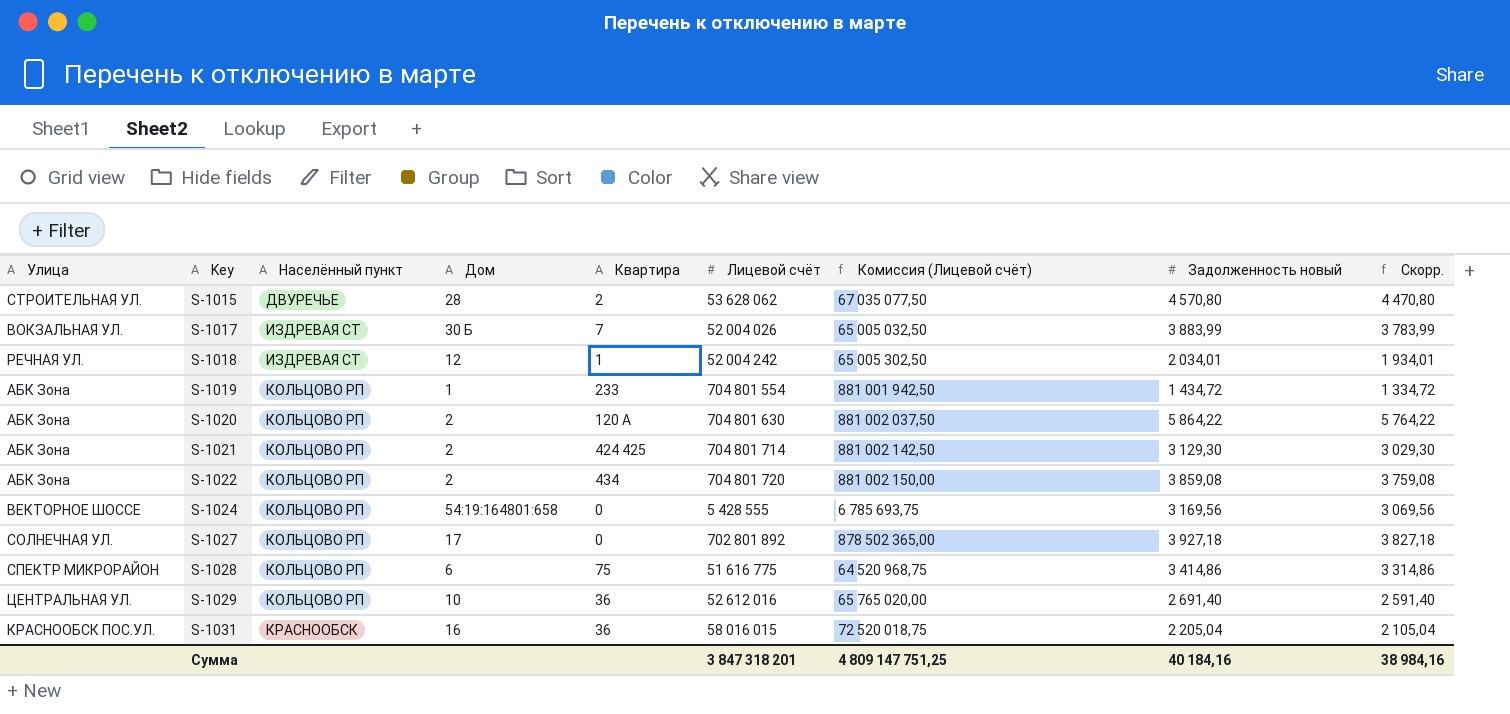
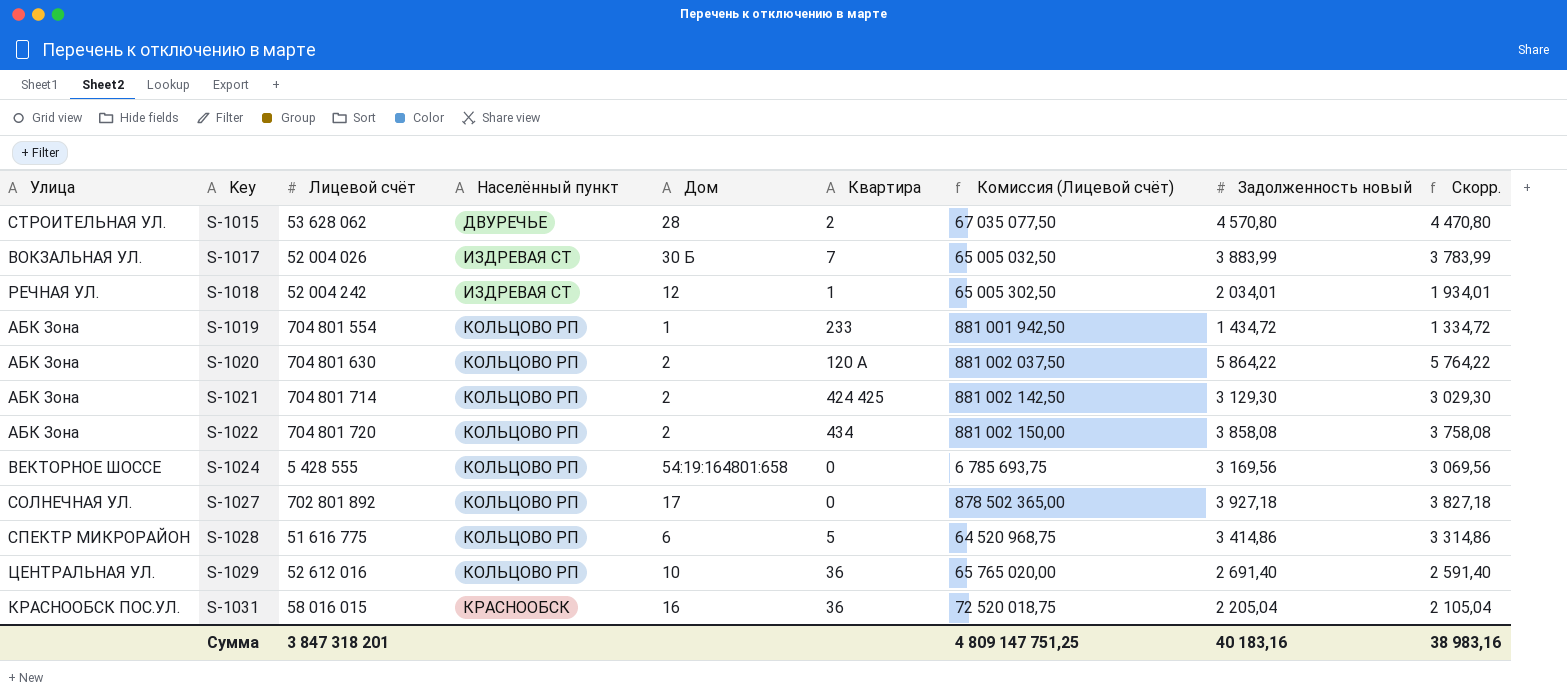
column Лицевой счёт | position: 6 -> 3
S-1022 | Задолженность новый: 3 859,08 -> 3 858,08
S-1022 | Скорр.: 3 759,08 -> 3 758,08
S-1028 | Квартира: 75 -> 5
Сумма | Задолженность новый: 40 184,16 -> 40 183,16
Сумма | Скорр.: 38 984,16 -> 38 983,16

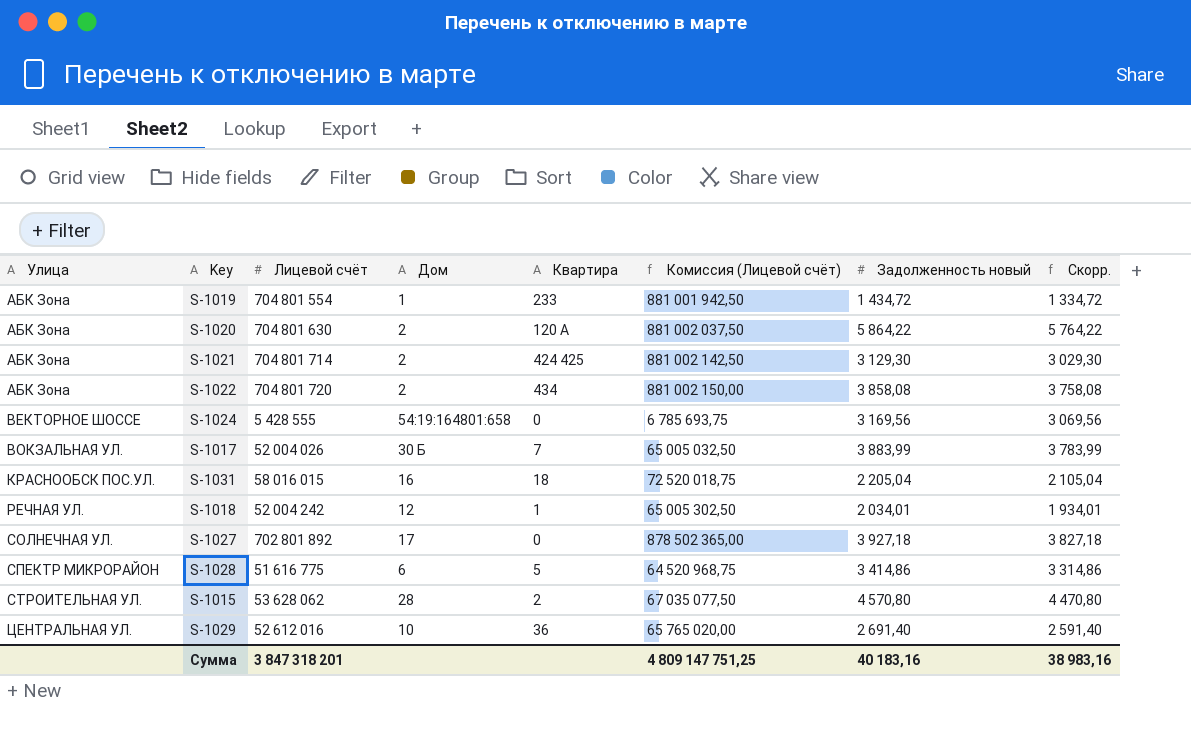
row order: Key ascending -> Улица ascending
column Населённый пункт | position: 4 -> none
S-1031 | Квартира: 36 -> 18

